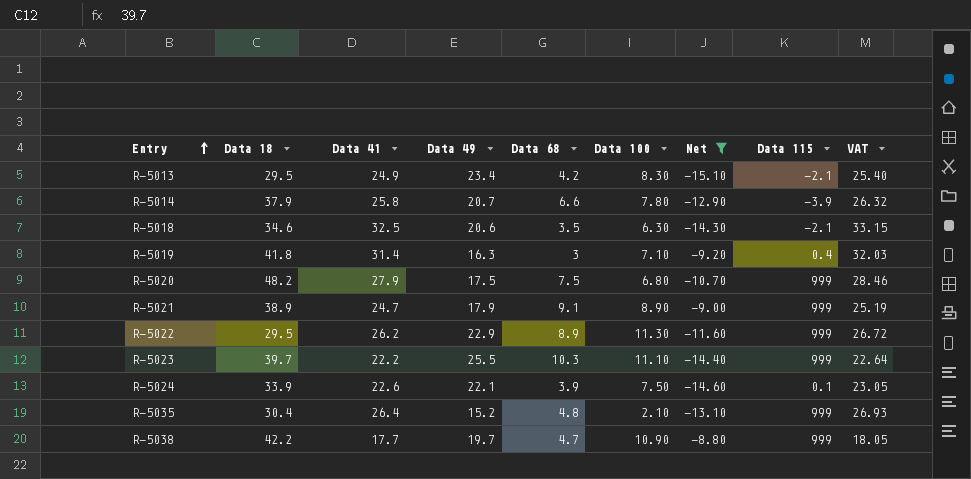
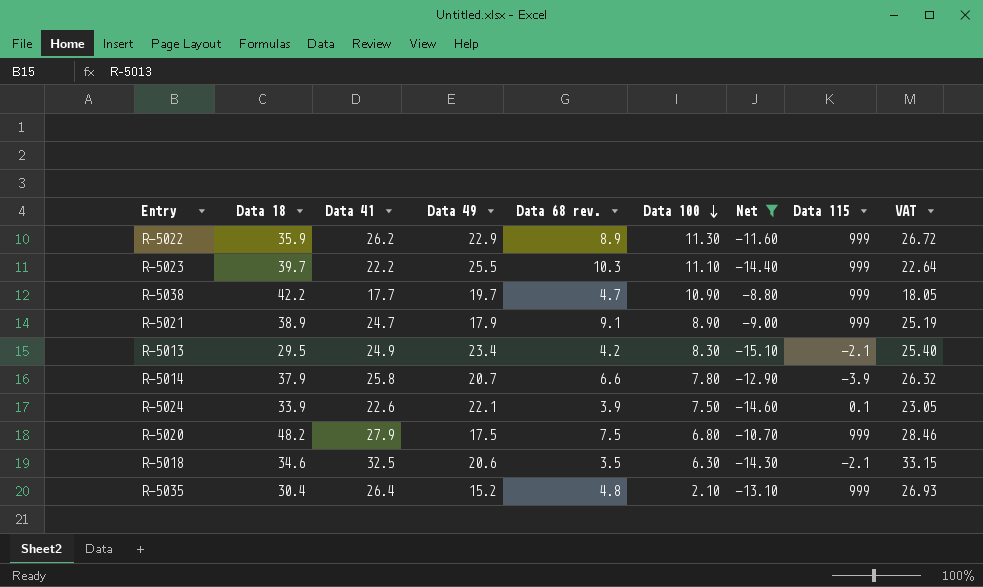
row order: Entry ascending -> Data 100 descending
column name: Data 68 -> Data 68 rev.
row R-5019: 41.8 | 31.4 | 16.3 | 3 | 7.10 | -9.20 | 0.4 | 32.03 -> none
R-5022 | Data 18: 29.5 -> 35.9

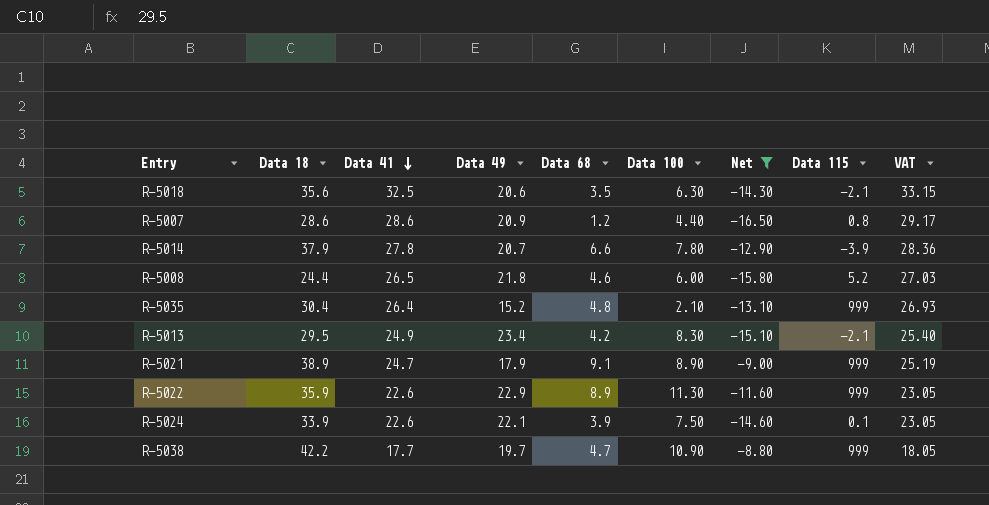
row order: Data 100 descending -> Data 41 descending
column name: Data 68 rev. -> Data 68
row R-5023: 39.7 | 22.2 | 25.5 | 10.3 | 11.10 | -14.40 | 999 | 22.64 -> none
row R-5020: 48.2 | 27.9 | 17.5 | 7.5 | 6.80 | -10.70 | 999 | 28.46 -> none
R-5018 | Data 18: 34.6 -> 35.6
row R-5007: none -> 28.6 | 28.6 | 20.9 | 1.2 | 4.40 | -16.50 | 0.8 | 29.17
R-5014 | Data 41: 25.8 -> 27.8
R-5014 | VAT: 26.32 -> 28.36
row R-5008: none -> 24.4 | 26.5 | 21.8 | 4.6 | 6.00 | -15.80 | 5.2 | 27.03
R-5022 | Data 41: 26.2 -> 22.6
R-5022 | VAT: 26.72 -> 23.05

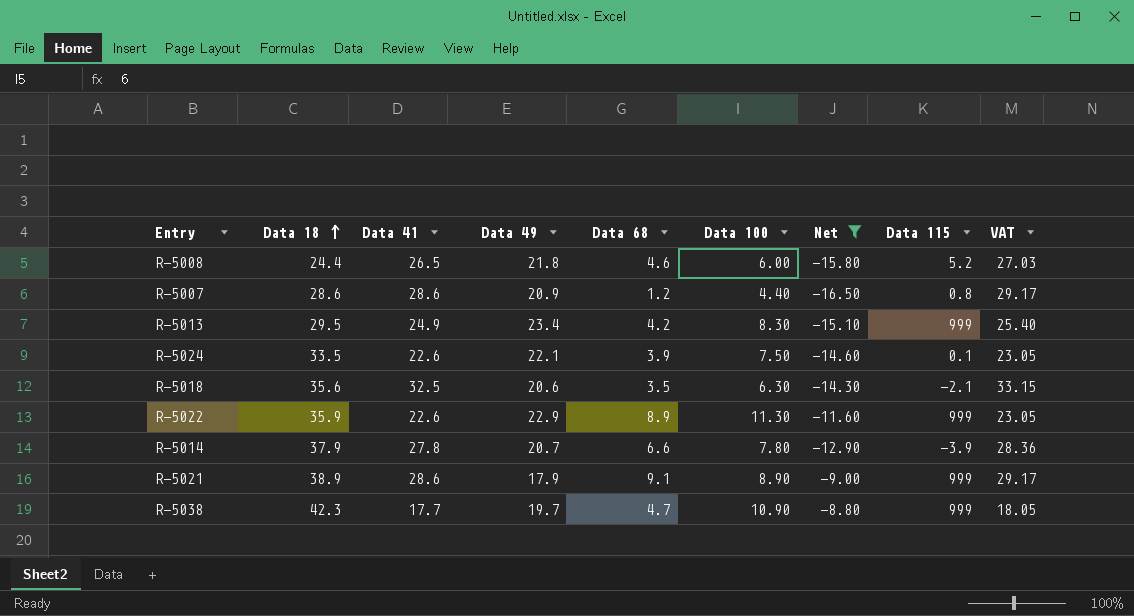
row order: Data 41 descending -> Data 18 ascending
row R-5035: 30.4 | 26.4 | 15.2 | 4.8 | 2.10 | -13.10 | 999 | 26.93 -> none
R-5013 | Data 115: -2.1 -> 999
R-5024 | Data 18: 33.9 -> 33.5
R-5021 | Data 41: 24.7 -> 28.6
R-5021 | VAT: 25.19 -> 29.17
R-5038 | Data 18: 42.2 -> 42.3

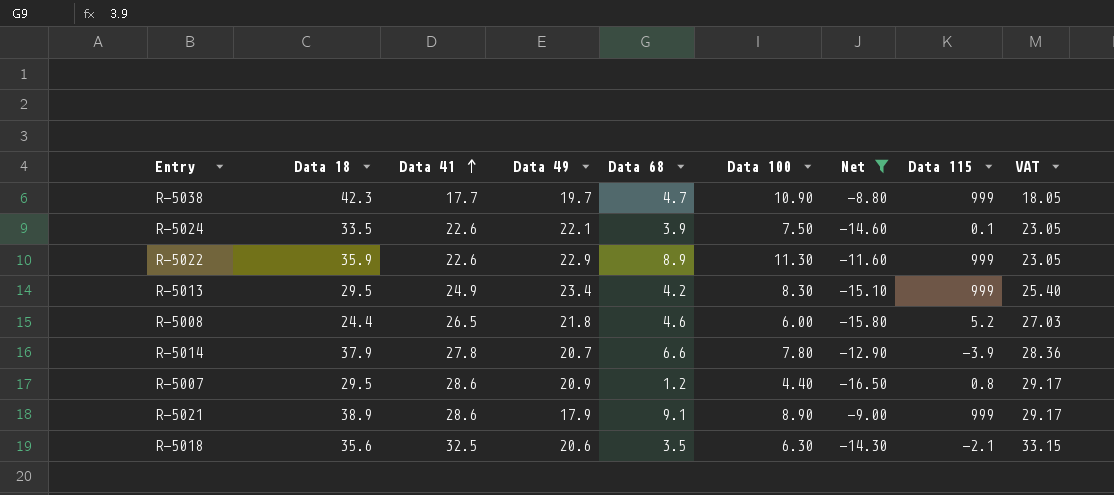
row order: Data 18 ascending -> Data 41 ascending
R-5007 | Data 18: 28.6 -> 29.5

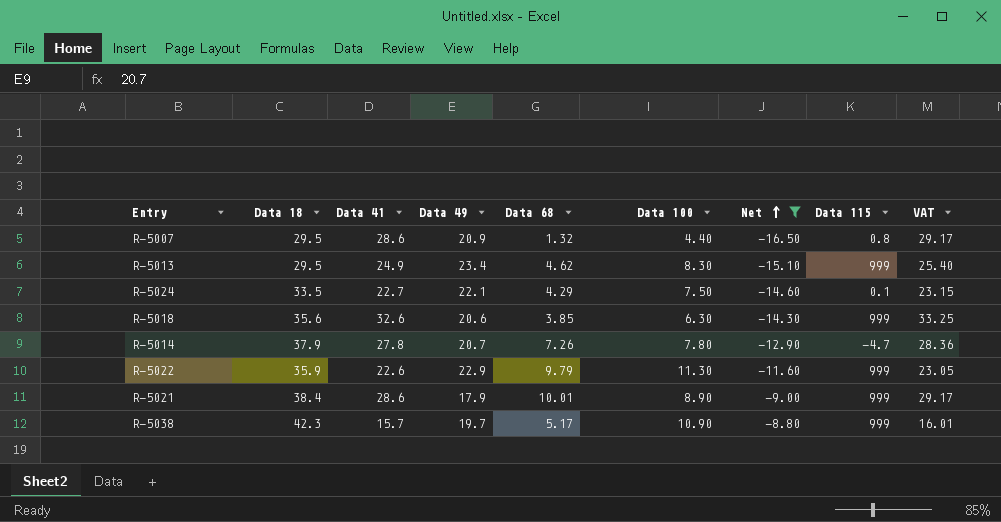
row order: Data 41 ascending -> Net ascending
row R-5008: 24.4 | 26.5 | 21.8 | 4.6 | 6.00 | -15.80 | 5.2 | 27.03 -> none
R-5007 | Data 68: 1.2 -> 1.32
R-5013 | Data 68: 4.2 -> 4.62
R-5024 | Data 41: 22.6 -> 22.7
R-5024 | Data 68: 3.9 -> 4.29
R-5024 | VAT: 23.05 -> 23.15
R-5018 | Data 41: 32.5 -> 32.6
R-5018 | Data 68: 3.5 -> 3.85
R-5018 | Data 115: -2.1 -> 999
R-5018 | VAT: 33.15 -> 33.25
R-5014 | Data 68: 6.6 -> 7.26
R-5014 | Data 115: -3.9 -> -4.7
R-5022 | Data 68: 8.9 -> 9.79
R-5021 | Data 18: 38.9 -> 38.4
R-5021 | Data 68: 9.1 -> 10.01
R-5038 | Data 41: 17.7 -> 15.7
R-5038 | Data 68: 4.7 -> 5.17
R-5038 | VAT: 18.05 -> 16.01

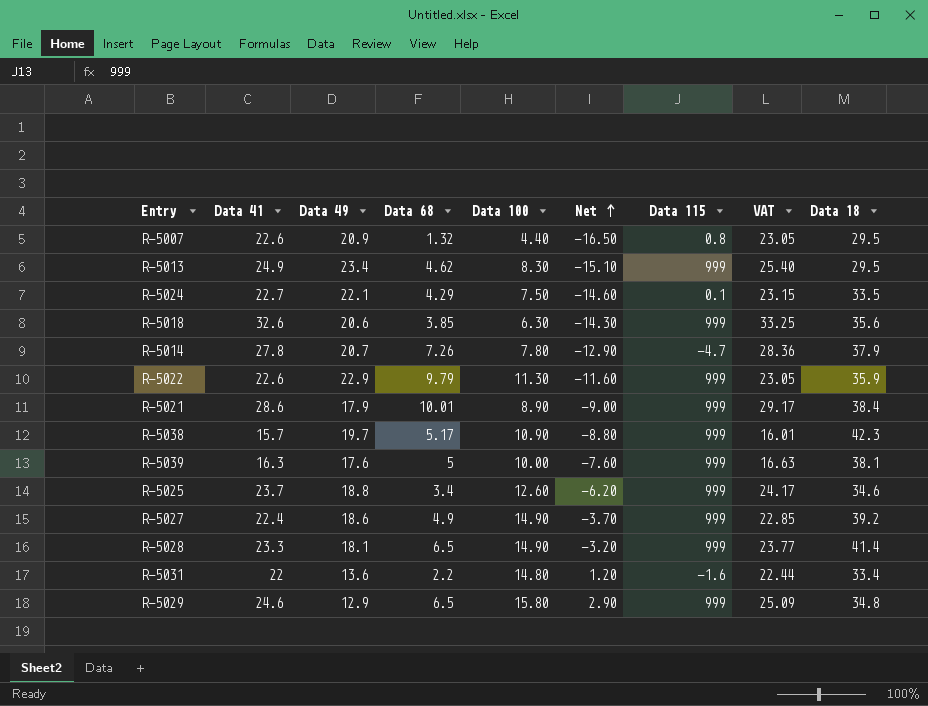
filter: Net <= -8.80 -> none
column Data 18 | position: 2 -> 9
R-5007 | Data 41: 28.6 -> 22.6
R-5007 | VAT: 29.17 -> 23.05

